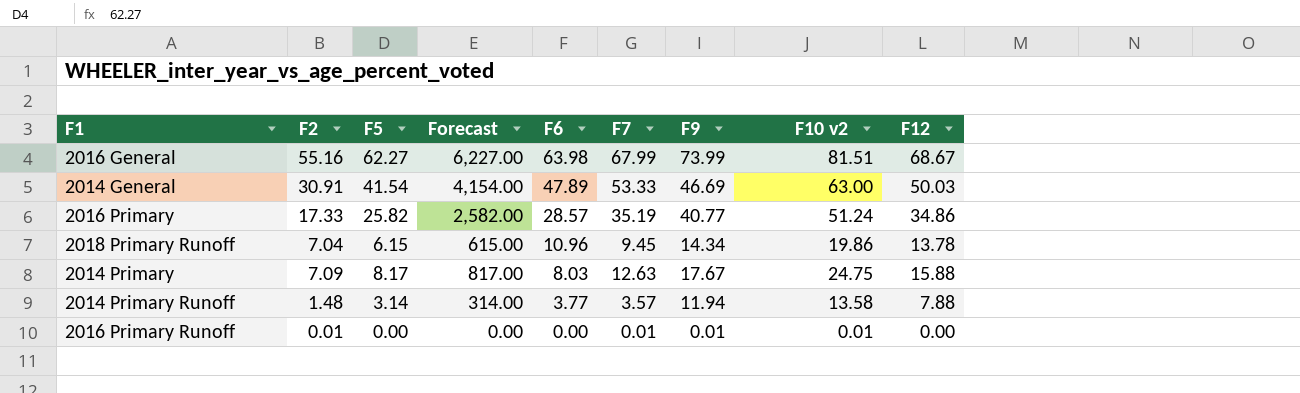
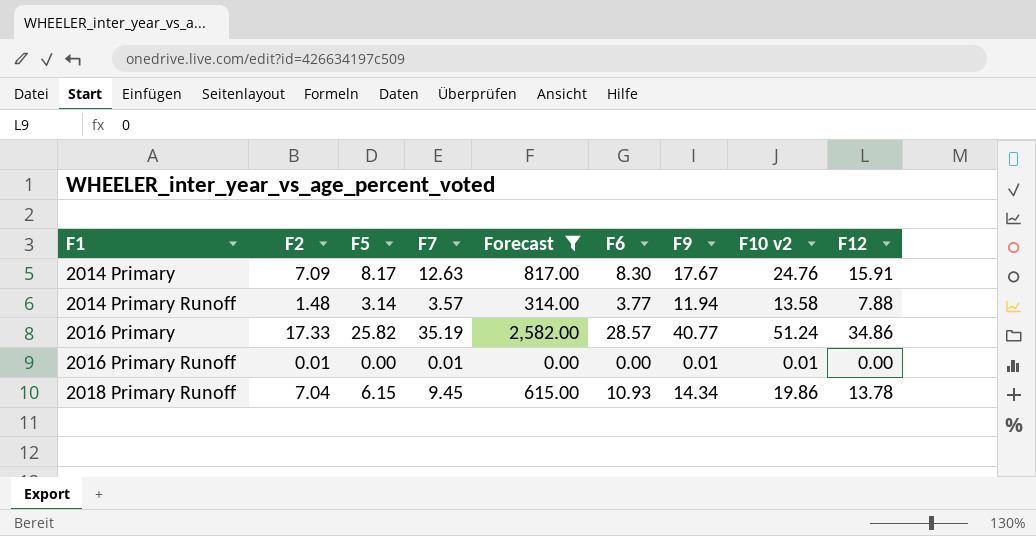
filter: none -> Forecast <= 2,582.00
row order: F6 descending -> F1 ascending
column F7 | position: 6 -> 4
2014 Primary | F6: 8.03 -> 8.30
2014 Primary | F10 v2: 24.75 -> 24.76
2014 Primary | F12: 15.88 -> 15.91
2018 Primary Runoff | F6: 10.96 -> 10.93

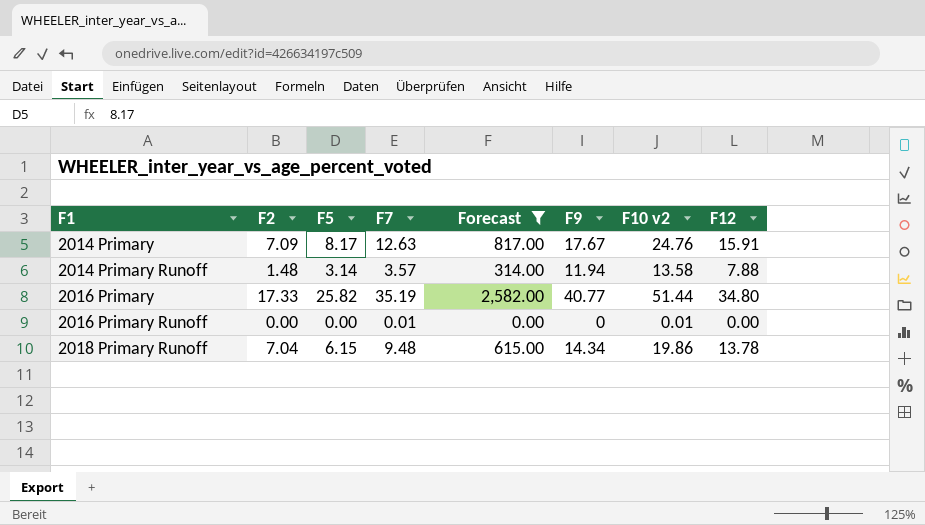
column F6 | position: 6 -> none
2016 Primary | F10 v2: 51.24 -> 51.44
2016 Primary | F12: 34.86 -> 34.80
2016 Primary Runoff | F2: 0.01 -> 0.00
2016 Primary Runoff | F9: 0.01 -> 0
2018 Primary Runoff | F7: 9.45 -> 9.48

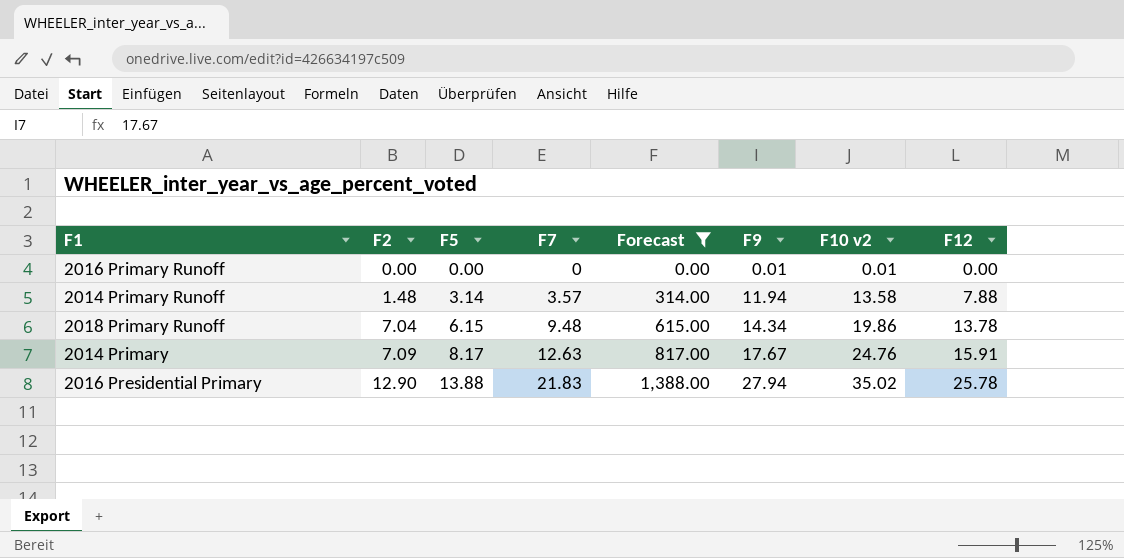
row order: F1 ascending -> F2 ascending
row 2016 Primary: 17.33 | 25.82 | 35.19 | 2,582.00 | 40.77 | 51.44 | 34.80 -> none
2016 Primary Runoff | F7: 0.01 -> 0
2016 Primary Runoff | F9: 0 -> 0.01
row 2016 Presidential Primary: none -> 12.90 | 13.88 | 21.83 | 1,388.00 | 27.94 | 35.02 | 25.78

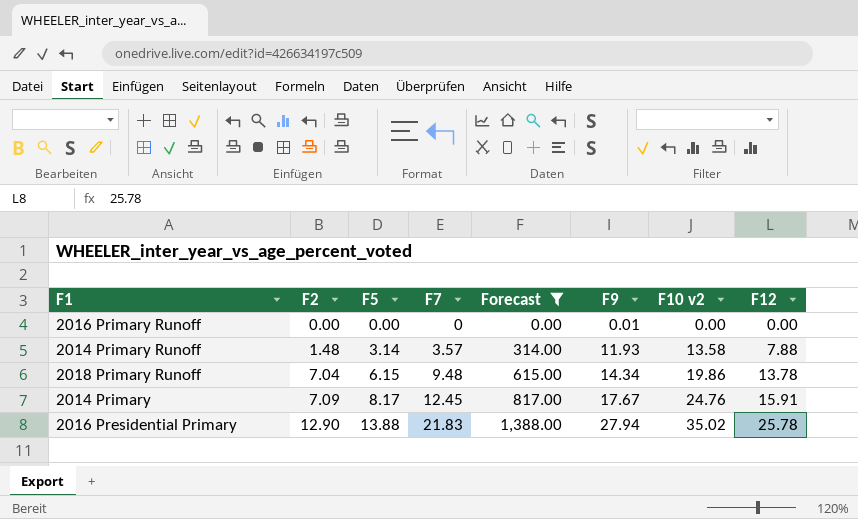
2016 Primary Runoff | F10 v2: 0.01 -> 0.00
2014 Primary Runoff | F9: 11.94 -> 11.93
2014 Primary | F7: 12.63 -> 12.45

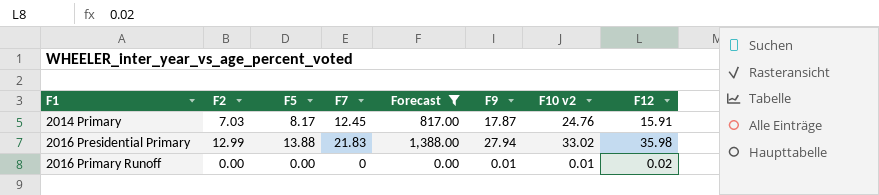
row order: F2 ascending -> F1 ascending
row 2014 Primary Runoff: 1.48 | 3.14 | 3.57 | 314.00 | 11.93 | 13.58 | 7.88 -> none
row 2018 Primary Runoff: 7.04 | 6.15 | 9.48 | 615.00 | 14.34 | 19.86 | 13.78 -> none
2014 Primary | F2: 7.09 -> 7.03
2014 Primary | F9: 17.67 -> 17.87
2016 Presidential Primary | F2: 12.90 -> 12.99
2016 Presidential Primary | F10 v2: 35.02 -> 33.02
2016 Presidential Primary | F12: 25.78 -> 35.98
2016 Primary Runoff | F10 v2: 0.00 -> 0.01
2016 Primary Runoff | F12: 0.00 -> 0.02

